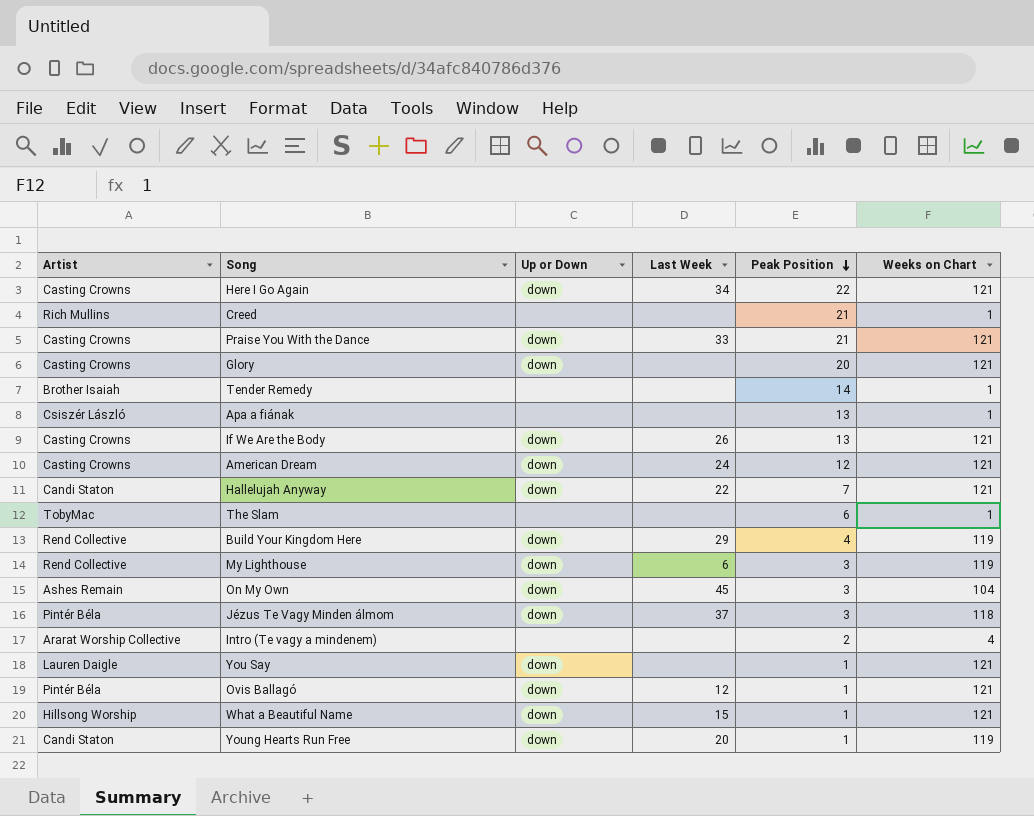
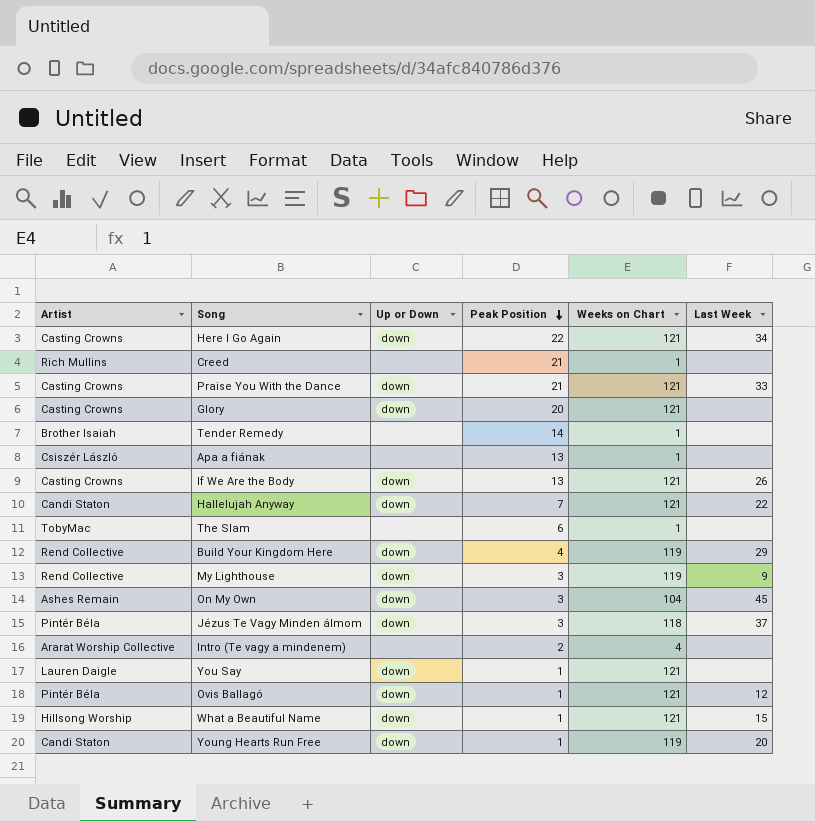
column Last Week | position: 4 -> 6
row American Dream: Casting Crowns | down | 24 | 12 | 121 -> none
My Lighthouse | Last Week: 6 -> 9

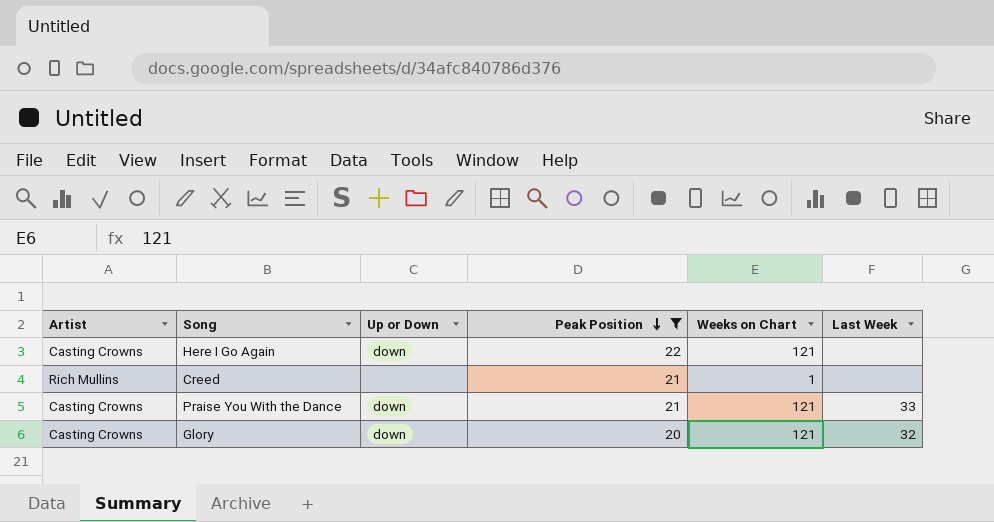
filter: none -> Peak Position >= 20
Here I Go Again | Last Week: 34 -> none
Glory | Last Week: none -> 32

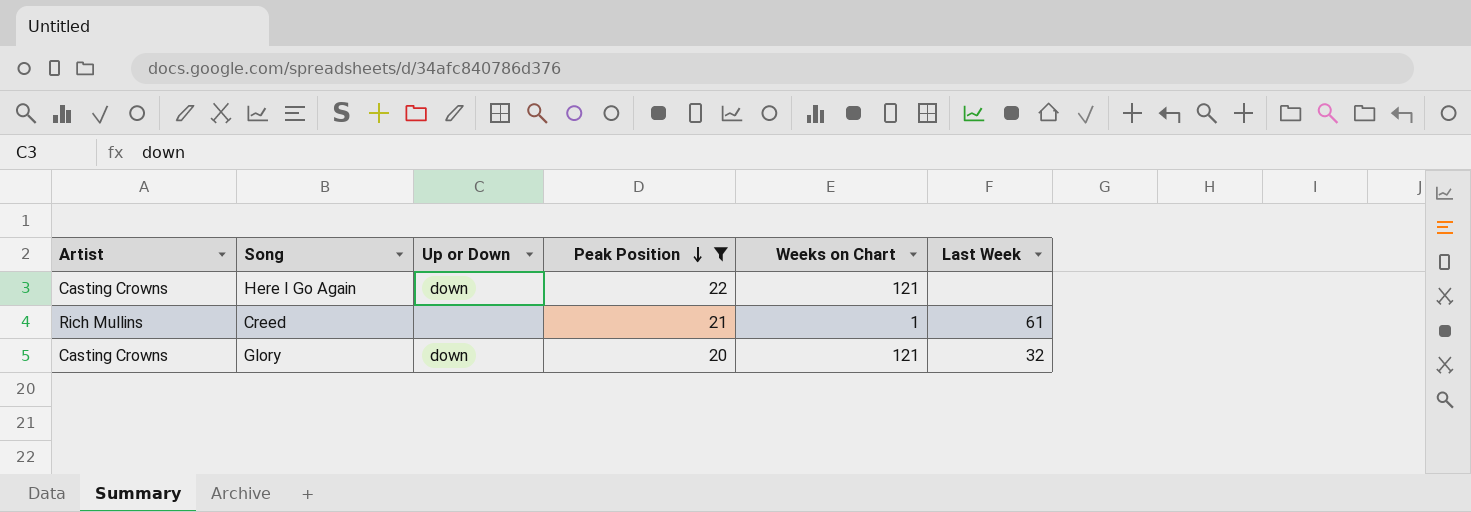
row Praise You With the Dance: Casting Crowns | down | 21 | 121 | 33 -> none
Creed | Last Week: none -> 61

